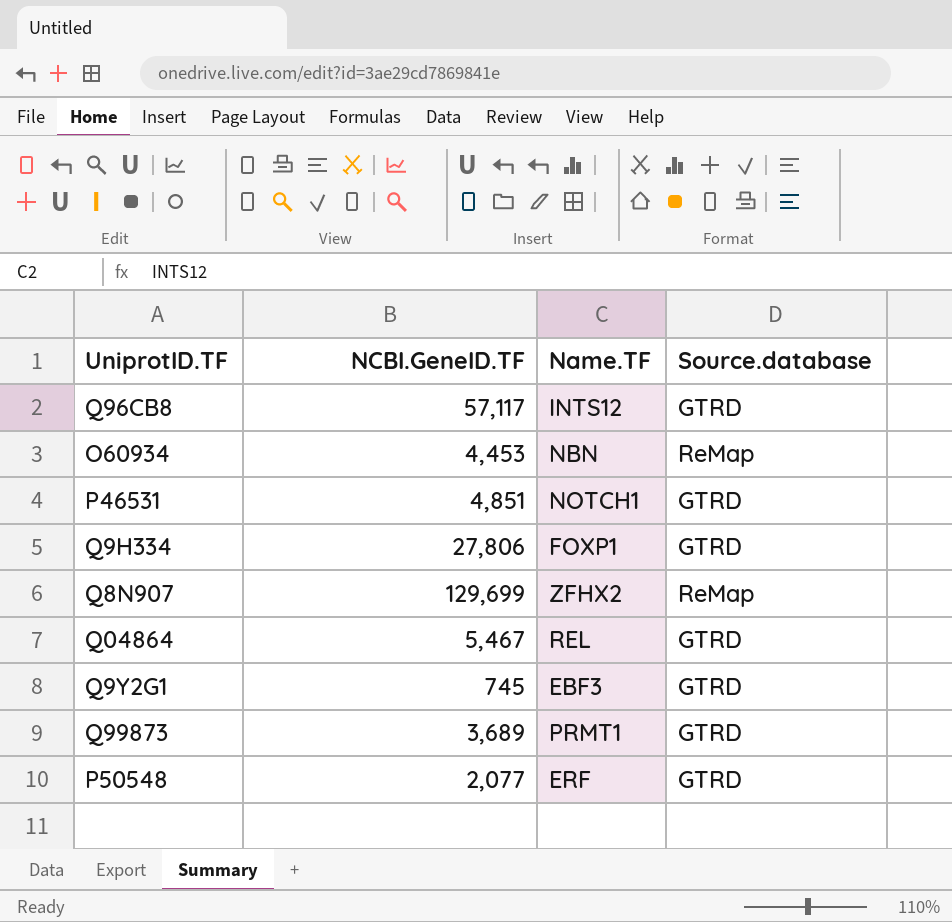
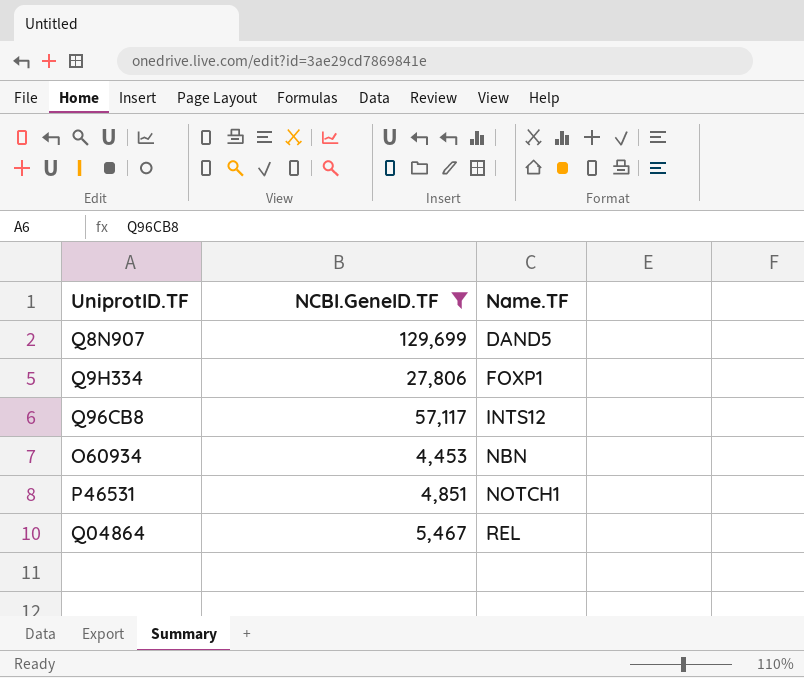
filter: none -> NCBI.GeneID.TF >= 4,453
row order: none -> Name.TF ascending
column Source.database | position: 4 -> none
Q8N907 | Name.TF: ZFHX2 -> DAND5

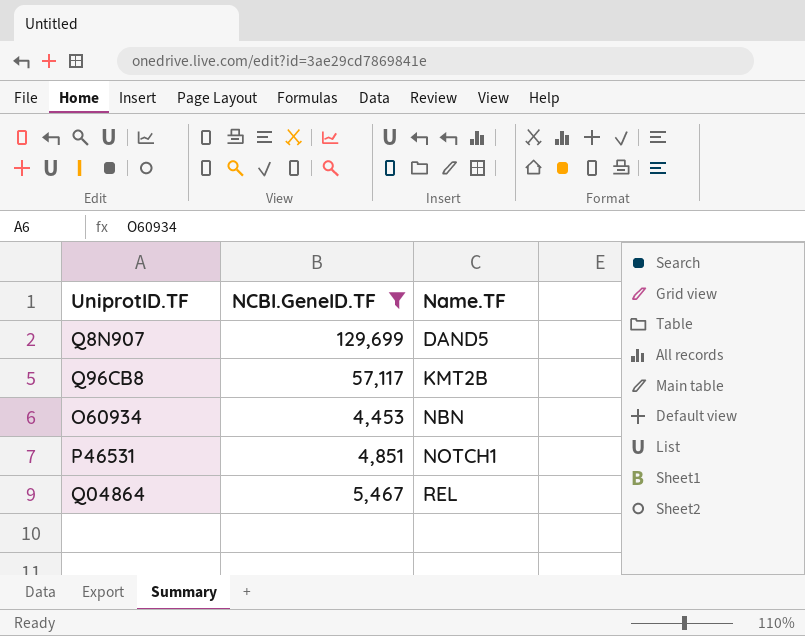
row Q9H334: 27,806 | FOXP1 -> none
Q96CB8 | Name.TF: INTS12 -> KMT2B

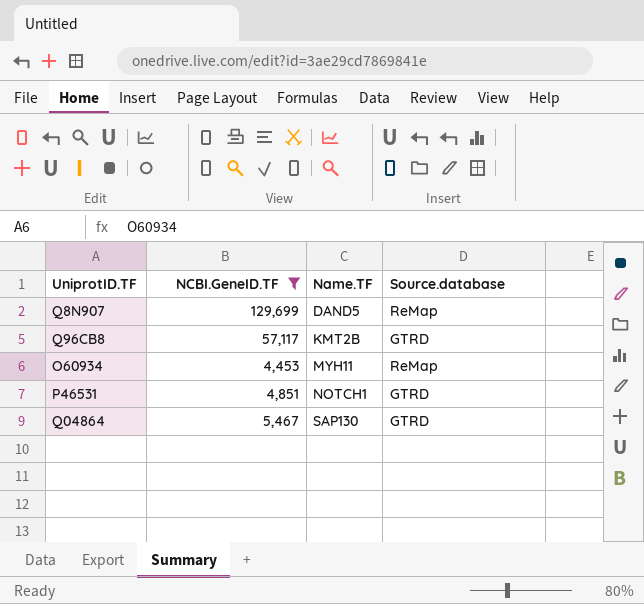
column Source.database | position: none -> 4
O60934 | Name.TF: NBN -> MYH11
Q04864 | Name.TF: REL -> SAP130

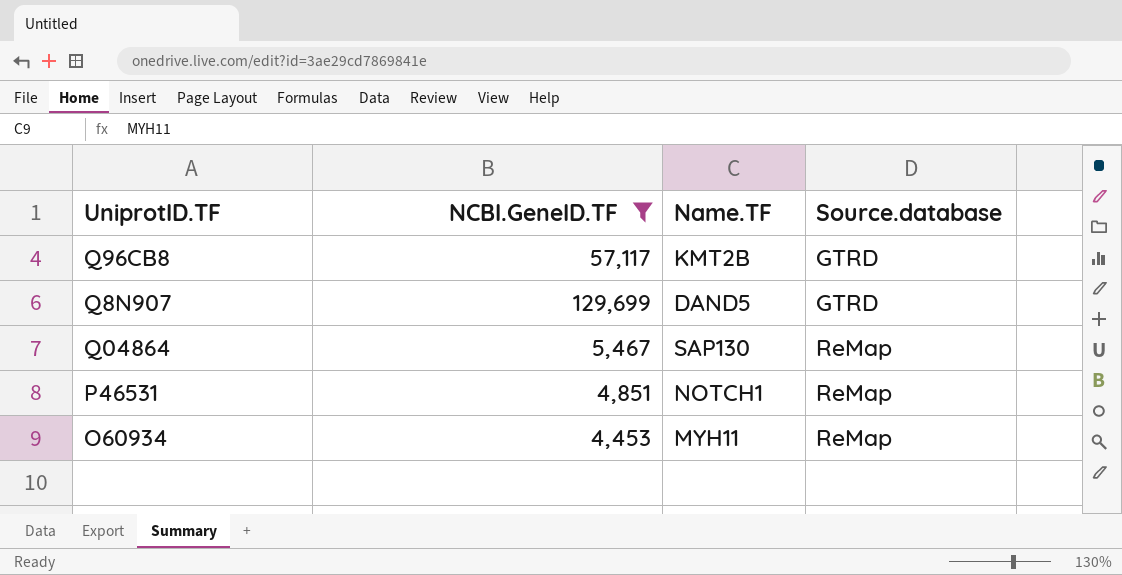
row order: Name.TF ascending -> Source.database ascending
Q8N907 | Source.database: ReMap -> GTRD
Q04864 | Source.database: GTRD -> ReMap
P46531 | Source.database: GTRD -> ReMap

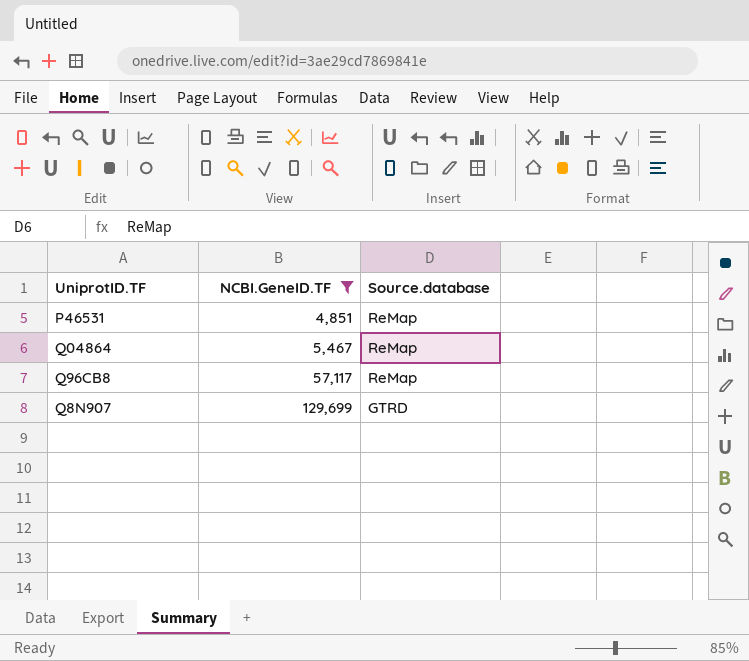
row order: Source.database ascending -> NCBI.GeneID.TF ascending
column Name.TF | position: 3 -> none
row O60934: 4,453 | MYH11 | ReMap -> none
Q96CB8 | Source.database: GTRD -> ReMap

